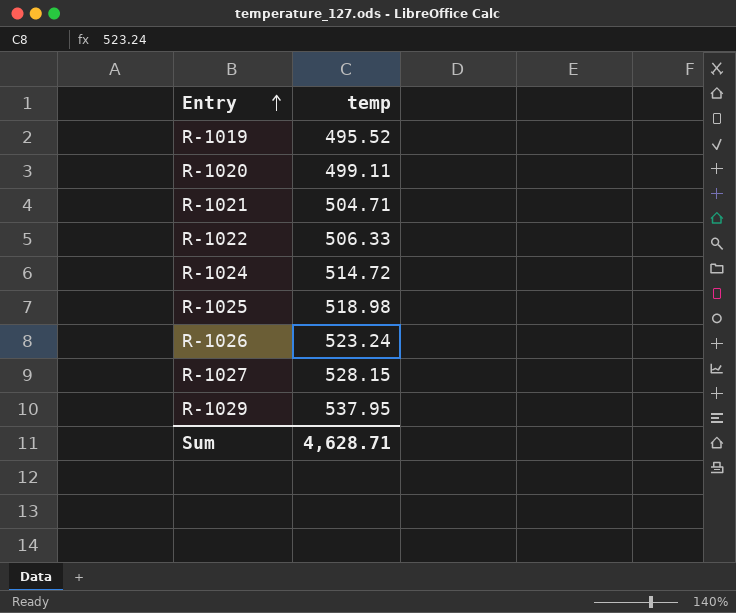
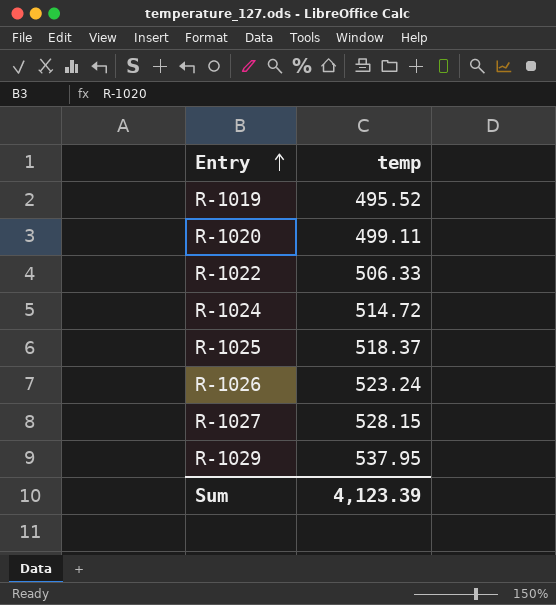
row R-1021: 504.71 -> none
R-1025 | temp: 518.98 -> 518.37
Sum | temp: 4,628.71 -> 4,123.39

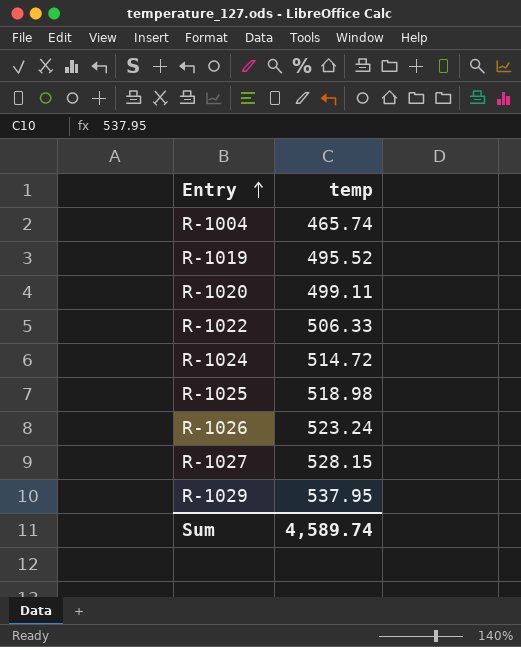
row R-1004: none -> 465.74
R-1025 | temp: 518.37 -> 518.98
Sum | temp: 4,123.39 -> 4,589.74

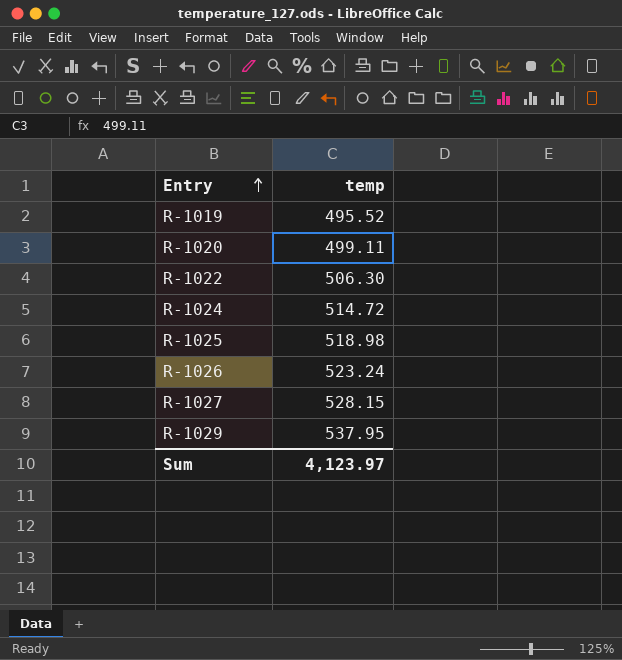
row R-1004: 465.74 -> none
R-1022 | temp: 506.33 -> 506.30
Sum | temp: 4,589.74 -> 4,123.97

